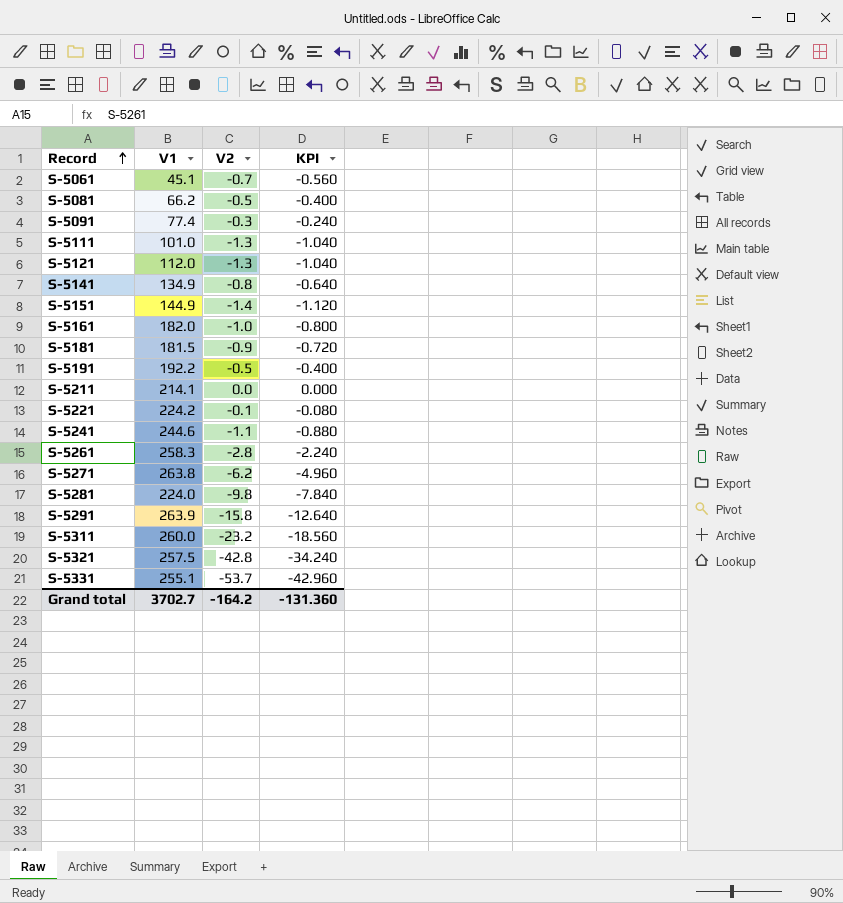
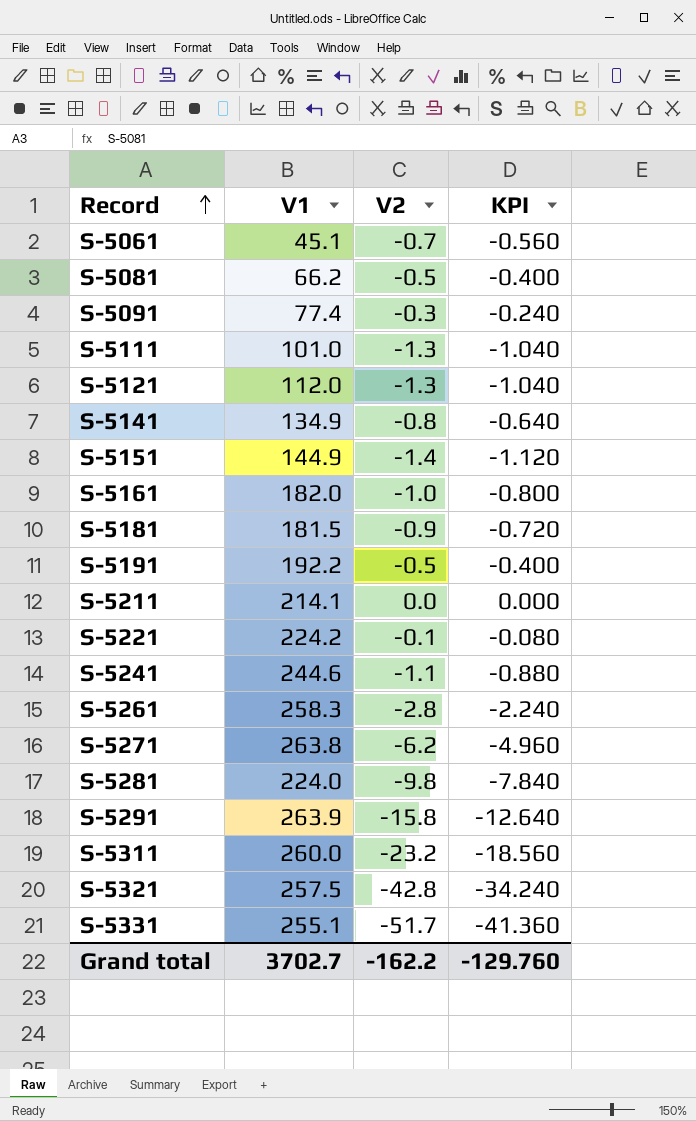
S-5331 | V2: -53.7 -> -51.7
S-5331 | KPI: -42.960 -> -41.360
Grand total | V2: -164.2 -> -162.2
Grand total | KPI: -131.360 -> -129.760

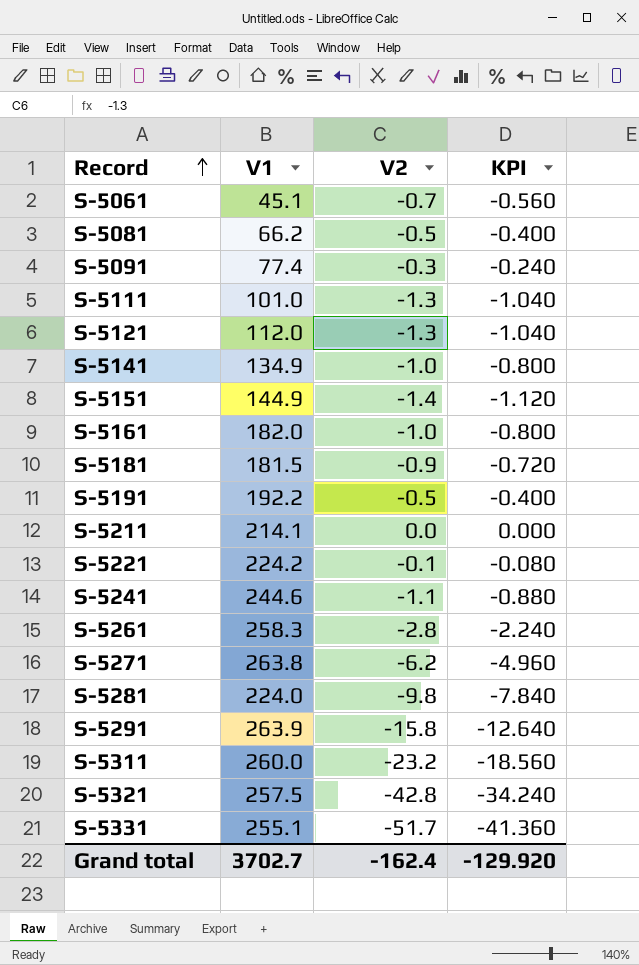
S-5141 | V2: -0.8 -> -1.0
S-5141 | KPI: -0.640 -> -0.800
Grand total | V2: -162.2 -> -162.4
Grand total | KPI: -129.760 -> -129.920

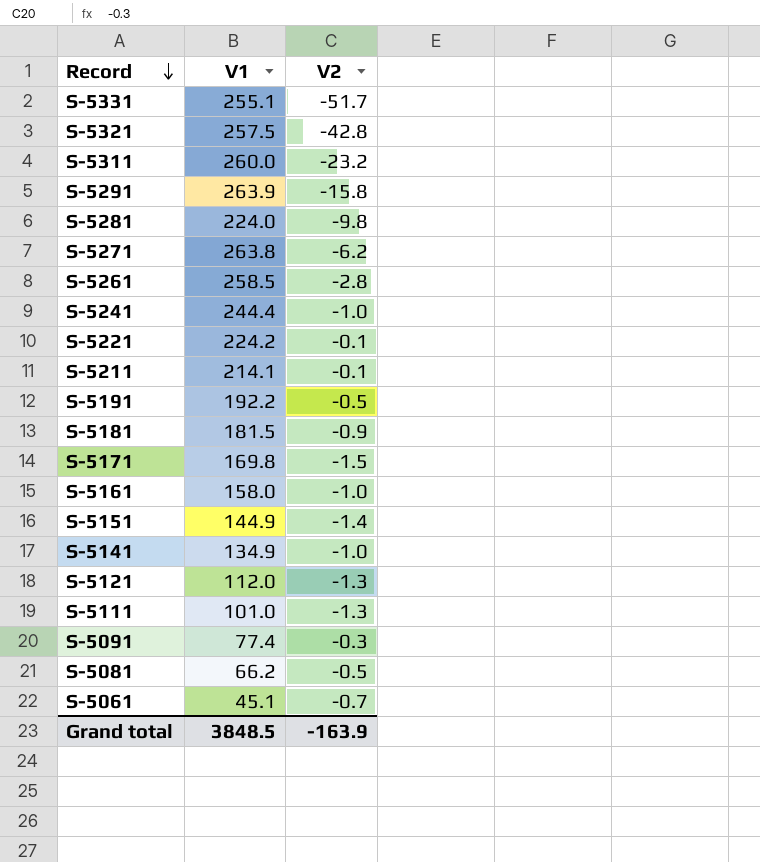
row order: Record ascending -> Record descending
column KPI | formula: [V2] * 0.8 -> none
S-5261 | V1: 258.3 -> 258.5
S-5241 | V1: 244.6 -> 244.4
S-5241 | V2: -1.1 -> -1.0
S-5211 | V2: 0.0 -> -0.1
row S-5171: none -> 169.8 | -1.5
S-5161 | V1: 182.0 -> 158.0
Grand total | V1: 3702.7 -> 3848.5
Grand total | V2: -162.4 -> -163.9

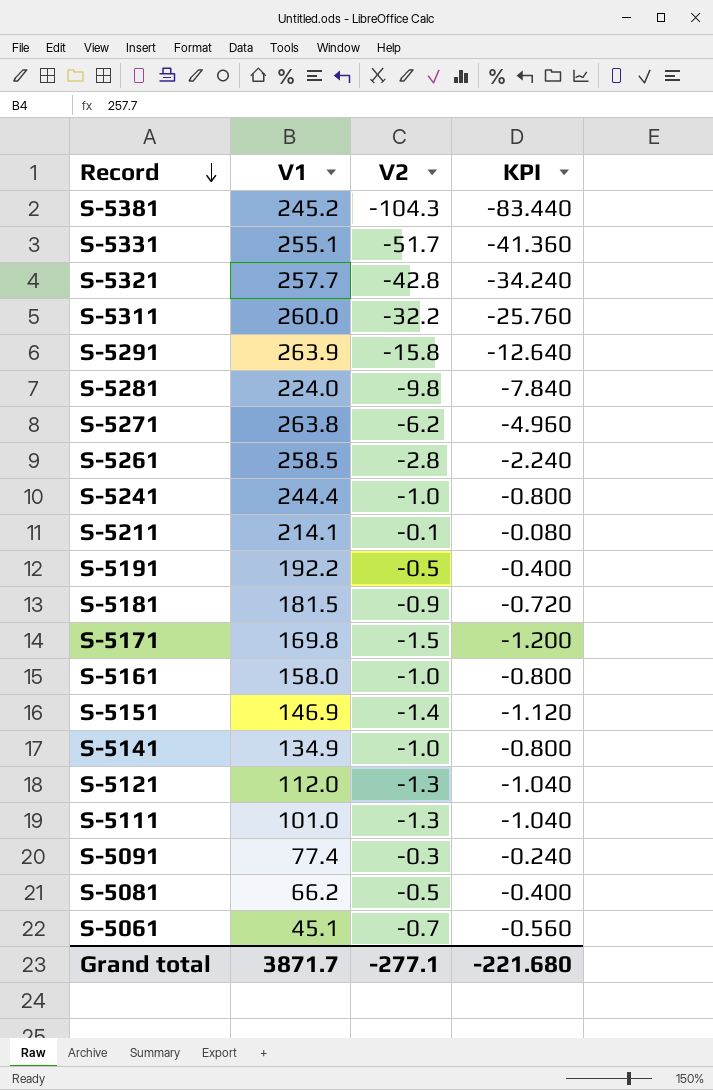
column KPI | formula: none -> [V2] * 0.8
row S-5221: 224.2 | -0.1 -> none
row S-5381: none -> 245.2 | -104.3 | -83.440
S-5321 | V1: 257.5 -> 257.7
S-5311 | V2: -23.2 -> -32.2
S-5151 | V1: 144.9 -> 146.9
Grand total | V1: 3848.5 -> 3871.7
Grand total | V2: -163.9 -> -277.1

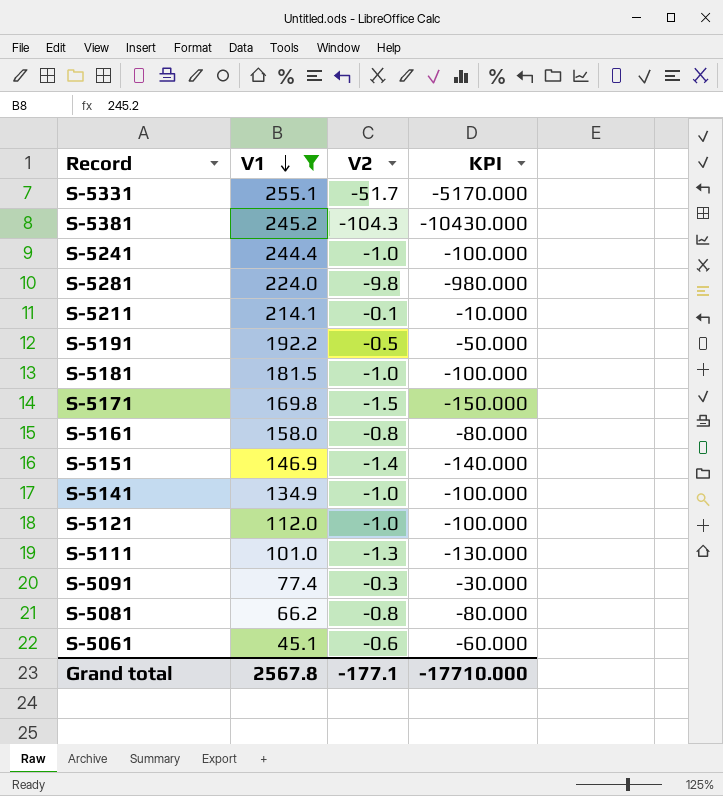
filter: none -> V1 <= 255.1
row order: Record descending -> V1 descending
column KPI | formula: [V2] * 0.8 -> [V2] * 100
S-5181 | V2: -0.9 -> -1.0
S-5161 | V2: -1.0 -> -0.8
S-5121 | V2: -1.3 -> -1.0
S-5081 | V2: -0.5 -> -0.8
S-5061 | V2: -0.7 -> -0.6
Grand total | V1: 3871.7 -> 2567.8
Grand total | V2: -277.1 -> -177.1
Grand total | KPI: -221.680 -> -17710.000

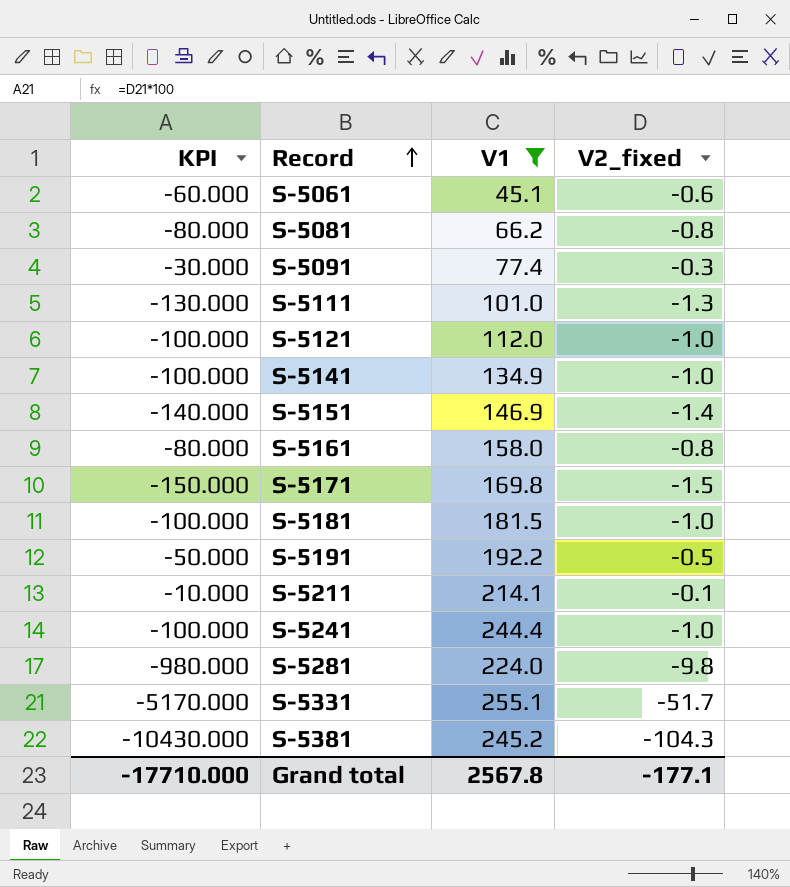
row order: V1 descending -> Record ascending
column KPI | position: 4 -> 1
column name: V2 -> V2_fixed

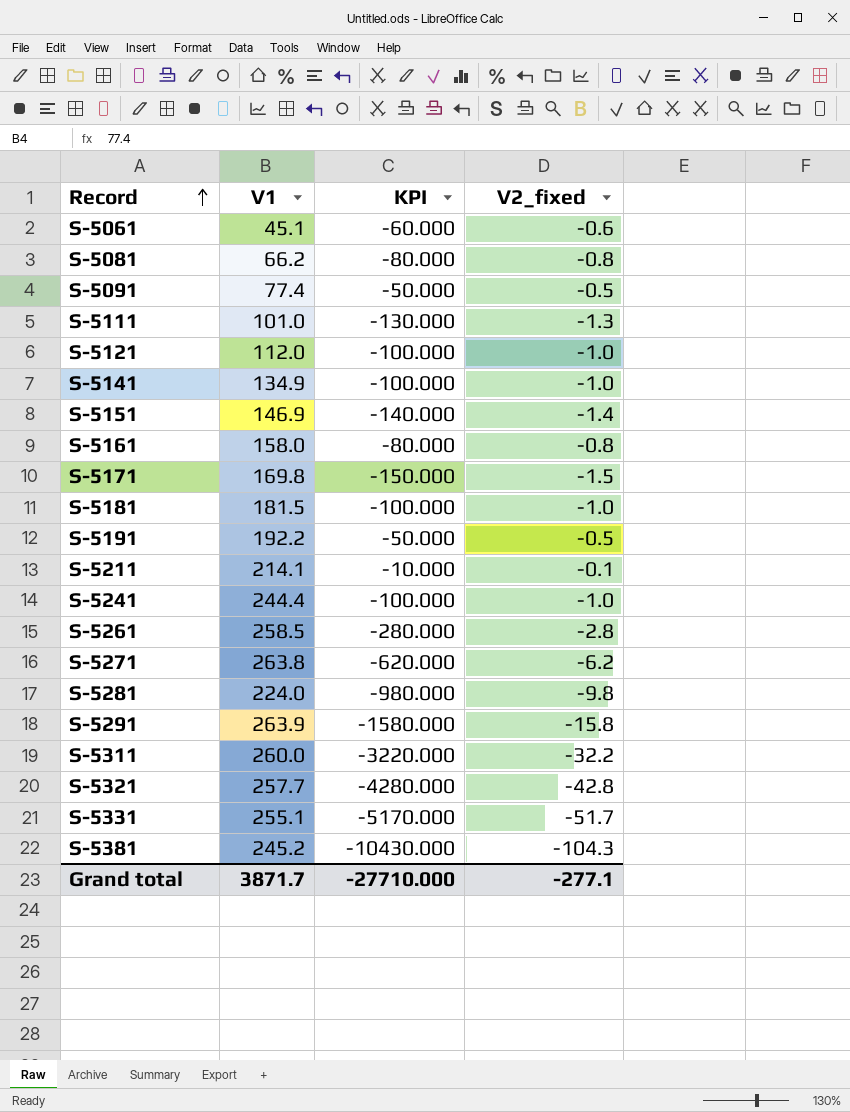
filter: V1 <= 255.1 -> none
column KPI | position: 1 -> 3
S-5091 | KPI: -30.000 -> -50.000
S-5091 | V2_fixed: -0.3 -> -0.5
Grand total | V1: 2567.8 -> 3871.7
Grand total | KPI: -17710.000 -> -27710.000
Grand total | V2_fixed: -177.1 -> -277.1

